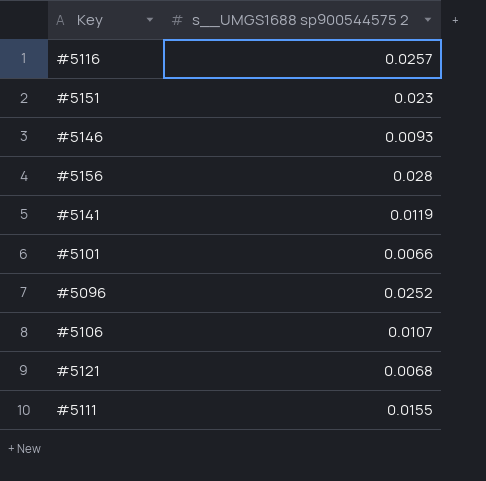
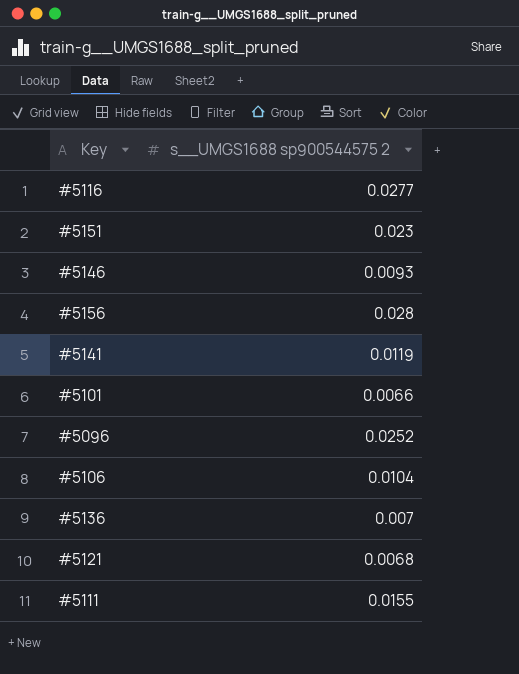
#5116 | s__UMGS1688 sp900544575 2: 0.0257 -> 0.0277
#5106 | s__UMGS1688 sp900544575 2: 0.0107 -> 0.0104
row #5136: none -> 0.007

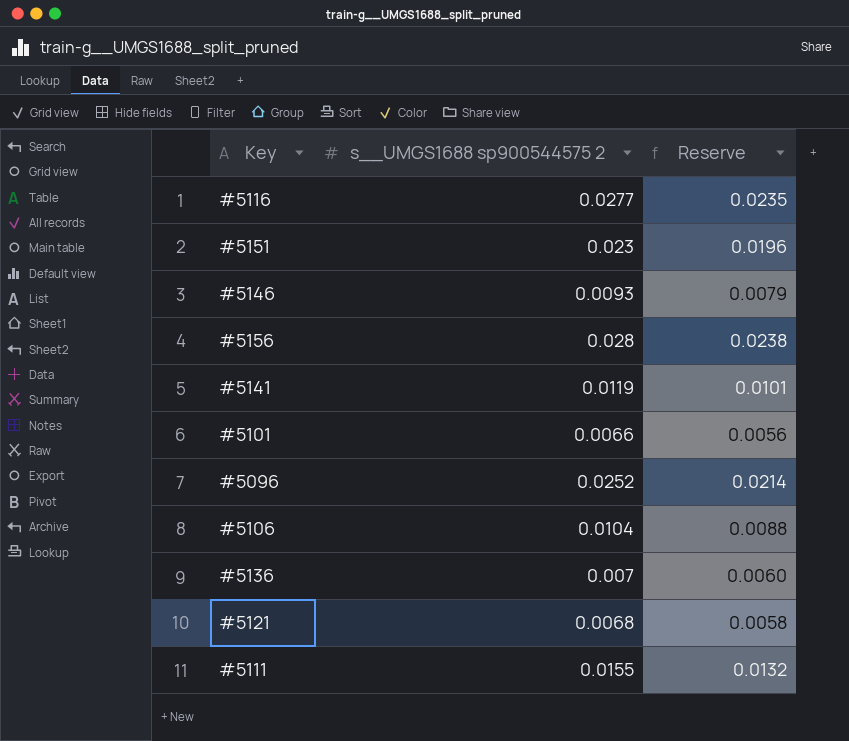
column Reserve | formula: none -> [s__UMGS1688 sp900544575 2] * 0.85

